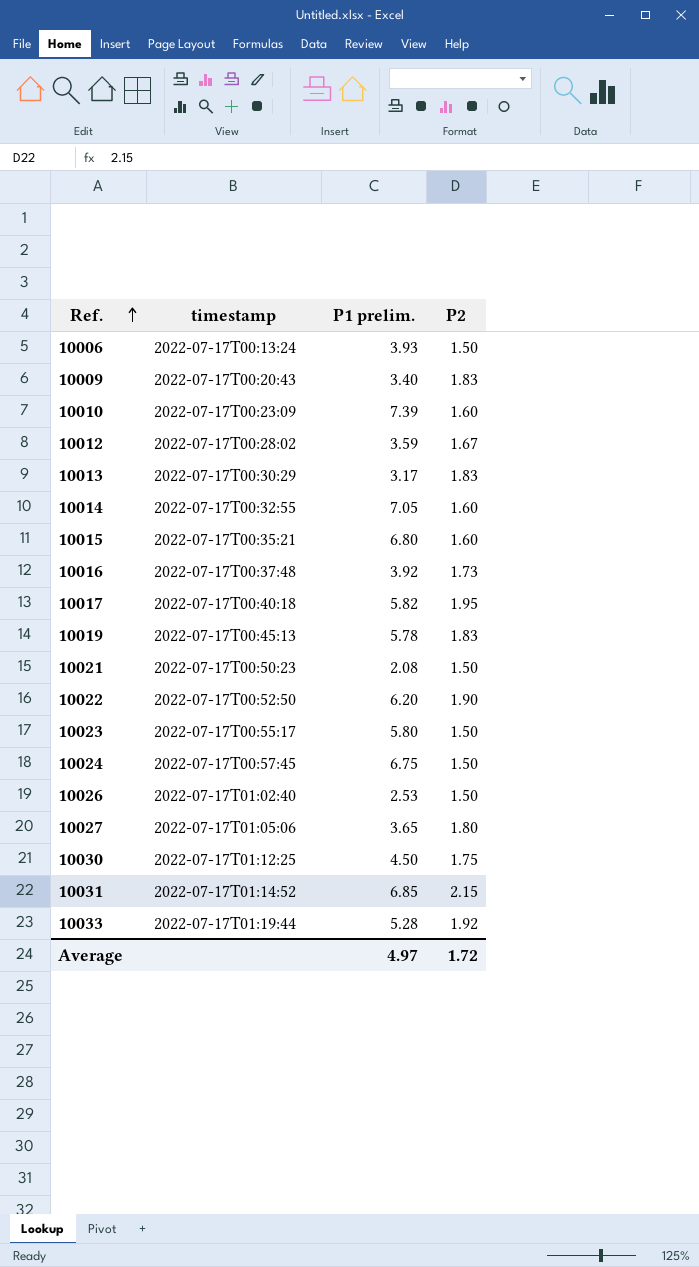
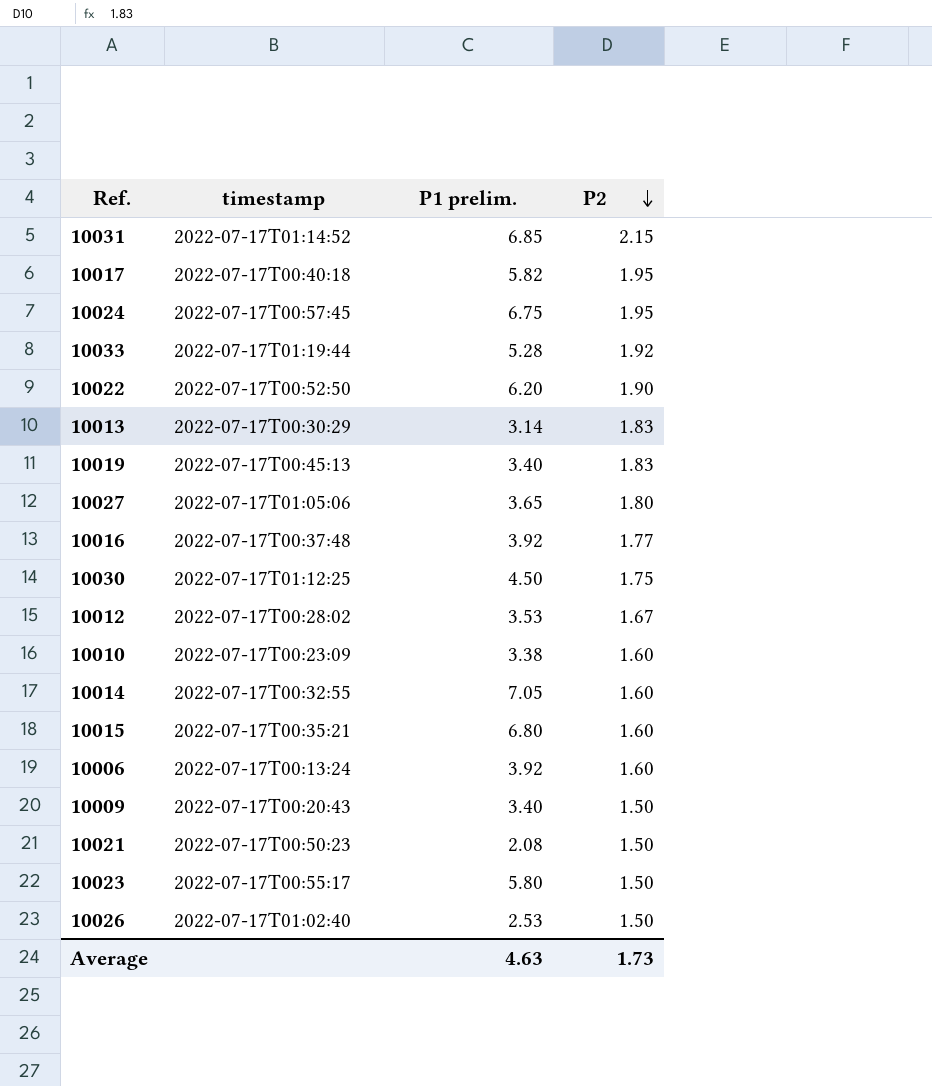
row order: Ref. ascending -> P2 descending
10024 | P2: 1.50 -> 1.95
10013 | P1 prelim.: 3.17 -> 3.14
10019 | P1 prelim.: 5.78 -> 3.40
10016 | P2: 1.73 -> 1.77
10012 | P1 prelim.: 3.59 -> 3.53
10010 | P1 prelim.: 7.39 -> 3.38
10006 | P1 prelim.: 3.93 -> 3.92
10006 | P2: 1.50 -> 1.60
10009 | P2: 1.83 -> 1.50
Average | P1 prelim.: 4.97 -> 4.63
Average | P2: 1.72 -> 1.73

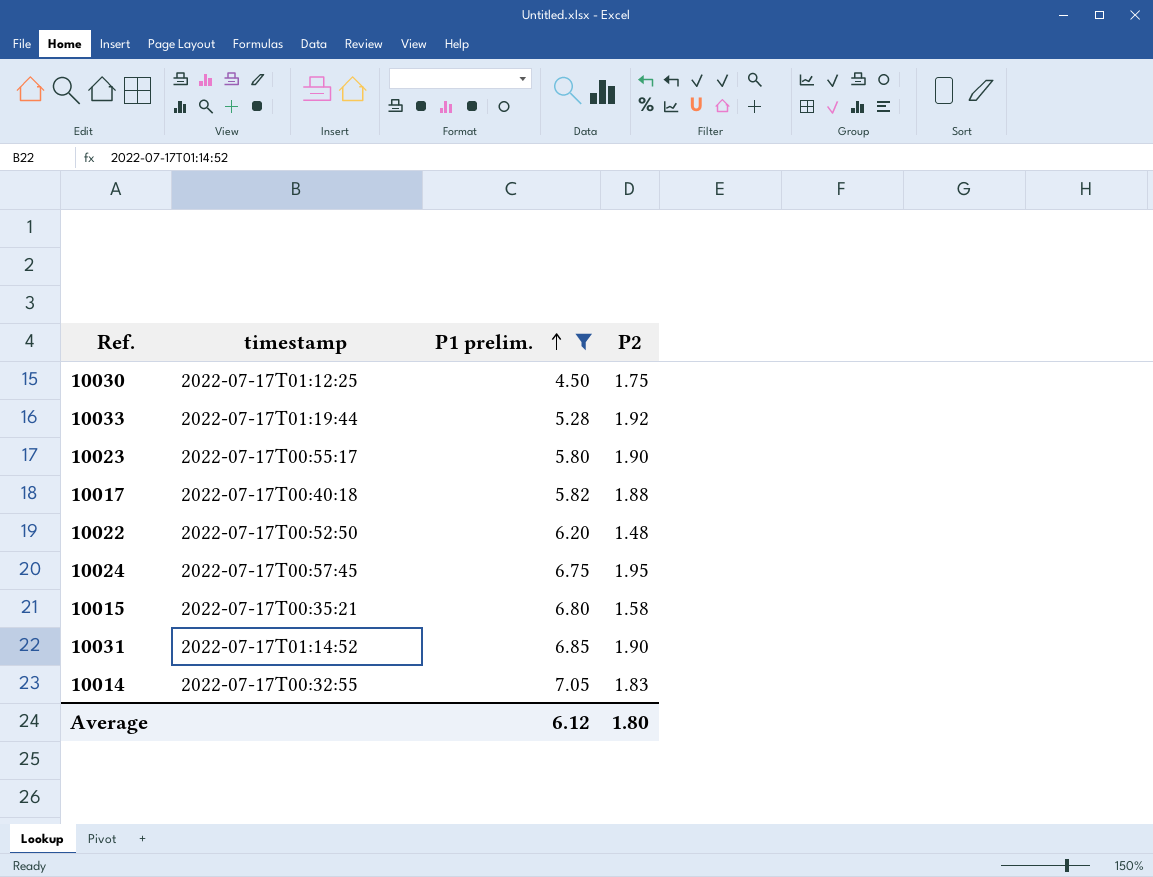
filter: none -> P1 prelim. >= 4.50
row order: P2 descending -> P1 prelim. ascending
10023 | P2: 1.50 -> 1.90
10017 | P2: 1.95 -> 1.88
10022 | P2: 1.90 -> 1.48
10015 | P2: 1.60 -> 1.58
10031 | P2: 2.15 -> 1.90
10014 | P2: 1.60 -> 1.83
Average | P1 prelim.: 4.63 -> 6.12
Average | P2: 1.73 -> 1.80

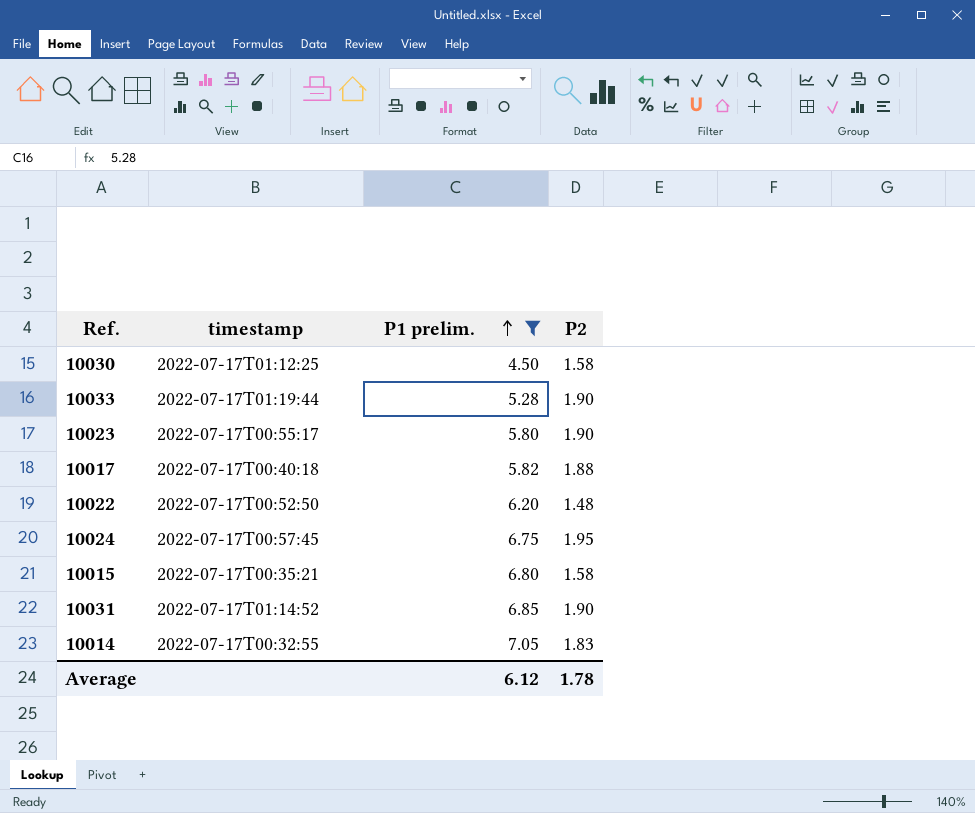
10030 | P2: 1.75 -> 1.58
10033 | P2: 1.92 -> 1.90
Average | P2: 1.80 -> 1.78

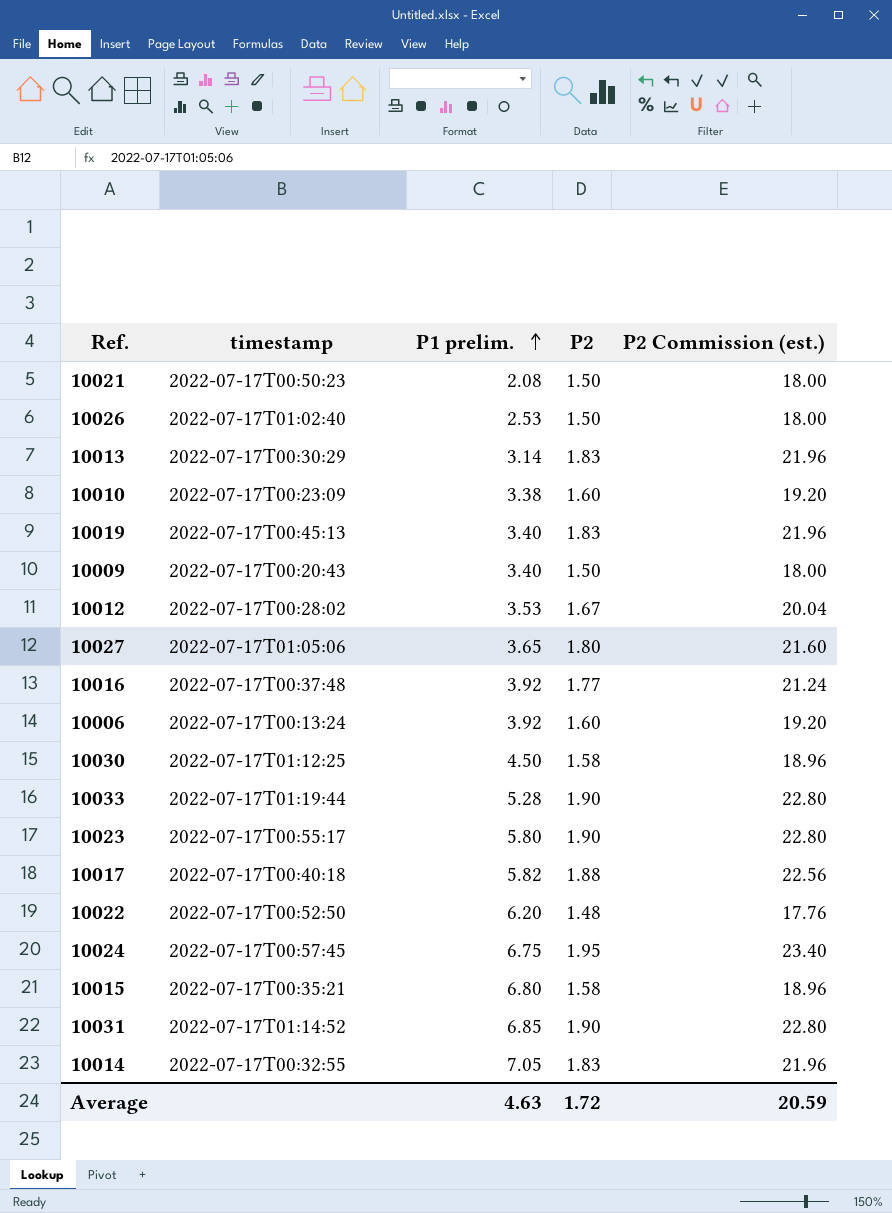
filter: P1 prelim. >= 4.50 -> none
column P2 Commission (est.) | formula: none -> [P2] * 12
Average | P1 prelim.: 6.12 -> 4.63
Average | P2: 1.78 -> 1.72

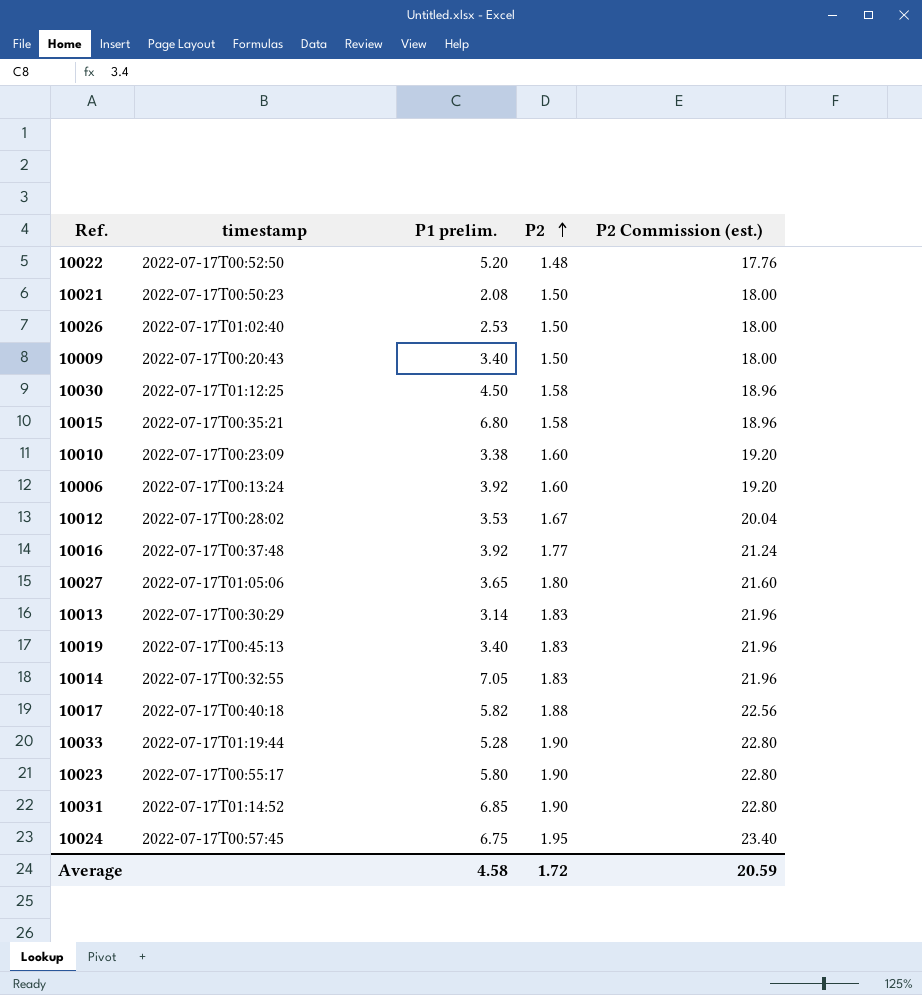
row order: P1 prelim. ascending -> P2 ascending
10022 | P1 prelim.: 6.20 -> 5.20
Average | P1 prelim.: 4.63 -> 4.58

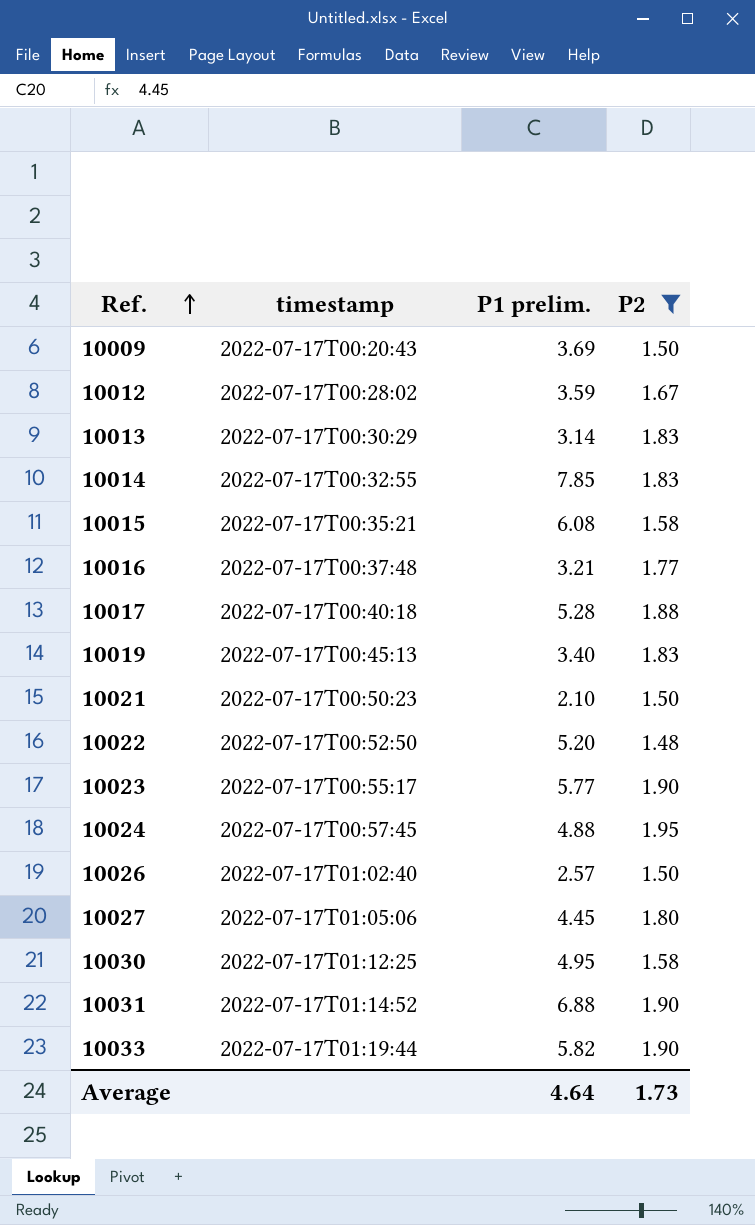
filter: none -> P2 != 1.60
row order: P2 ascending -> Ref. ascending
column P2 Commission (est.) | formula: [P2] * 12 -> none
10009 | P1 prelim.: 3.40 -> 3.69
10012 | P1 prelim.: 3.53 -> 3.59
10014 | P1 prelim.: 7.05 -> 7.85
10015 | P1 prelim.: 6.80 -> 6.08
10016 | P1 prelim.: 3.92 -> 3.21
10017 | P1 prelim.: 5.82 -> 5.28
10021 | P1 prelim.: 2.08 -> 2.10
10023 | P1 prelim.: 5.80 -> 5.77
10024 | P1 prelim.: 6.75 -> 4.88
10026 | P1 prelim.: 2.53 -> 2.57
10027 | P1 prelim.: 3.65 -> 4.45
10030 | P1 prelim.: 4.50 -> 4.95
10031 | P1 prelim.: 6.85 -> 6.88
10033 | P1 prelim.: 5.28 -> 5.82
Average | P1 prelim.: 4.58 -> 4.64
Average | P2: 1.72 -> 1.73

